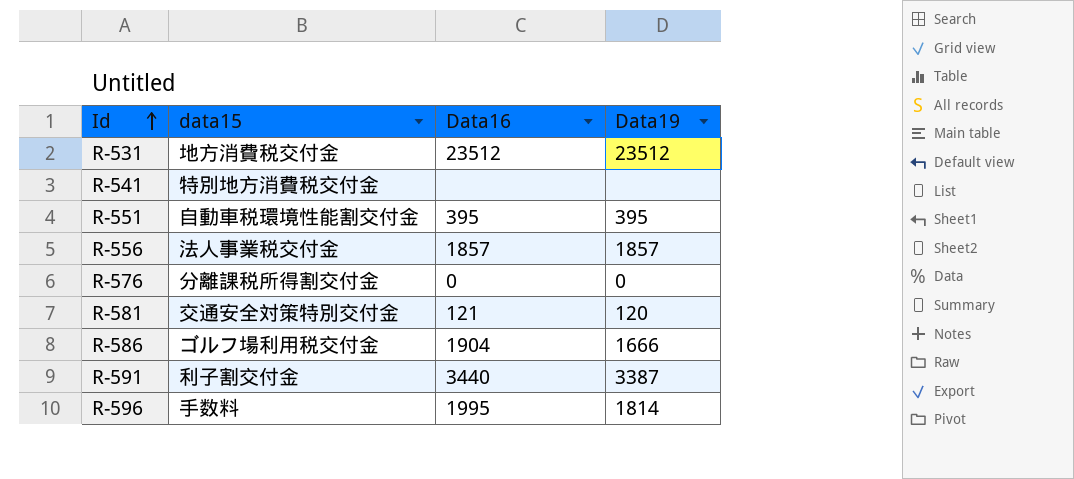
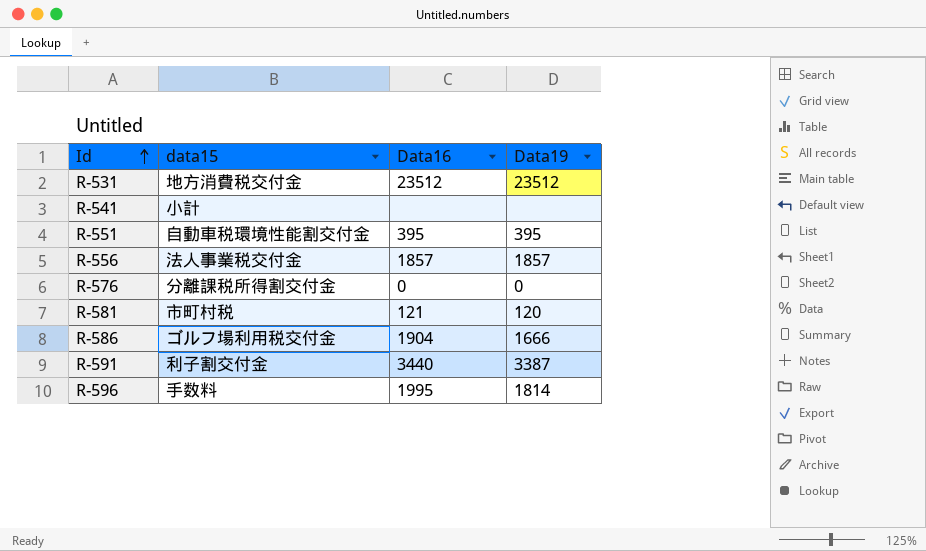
R-541 | data15: 特別地方消費税交付金 -> 小計
R-581 | data15: 交通安全対策特別交付金 -> 市町村税

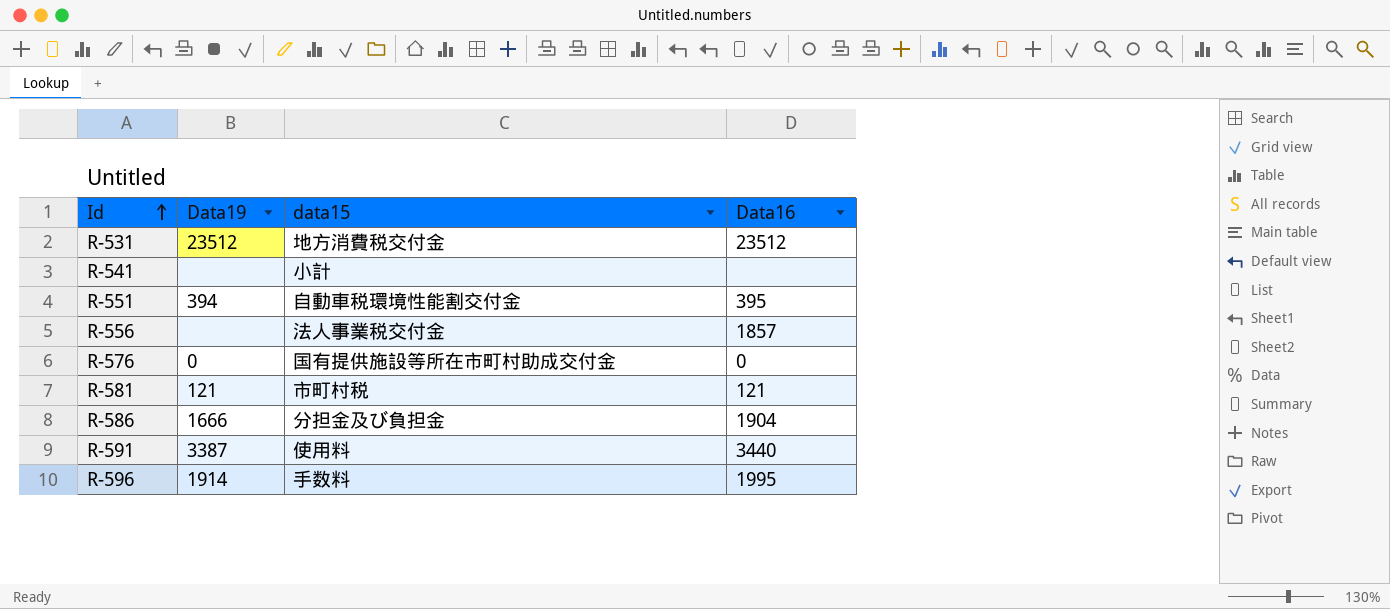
column Data19 | position: 4 -> 2
R-551 | Data19: 395 -> 394
R-556 | Data19: 1857 -> none
R-576 | data15: 分離課税所得割交付金 -> 国有提供施設等所在市町村助成交付金
R-581 | Data19: 120 -> 121
R-586 | data15: ゴルフ場利用税交付金 -> 分担金及び負担金
R-591 | data15: 利子割交付金 -> 使用料
R-596 | Data19: 1814 -> 1914

